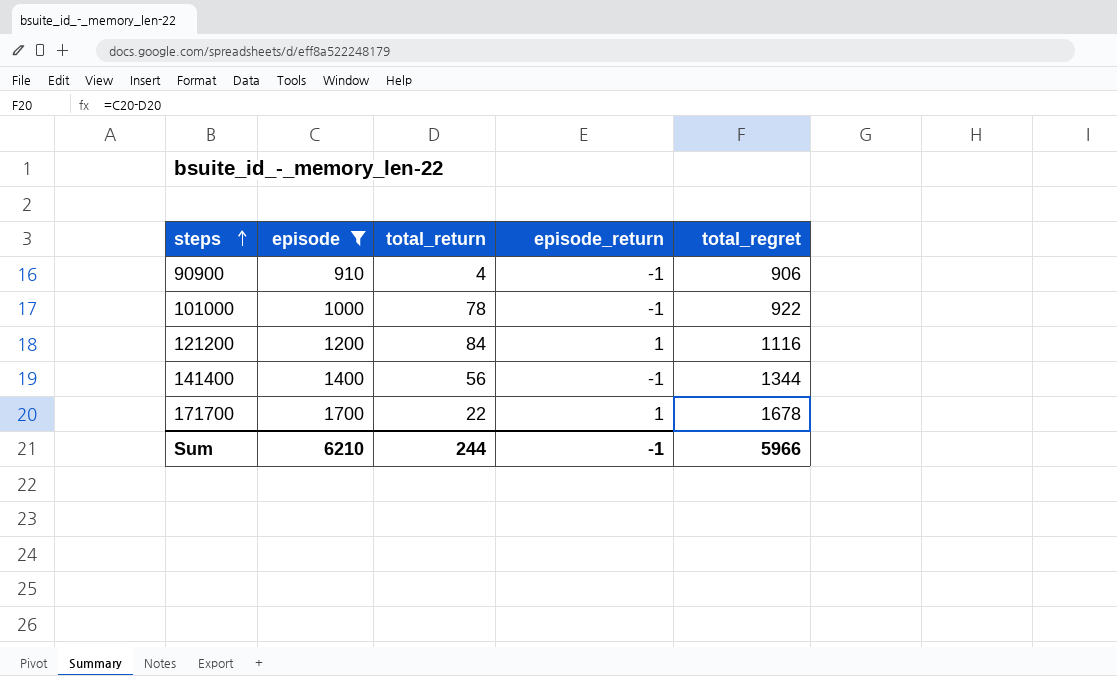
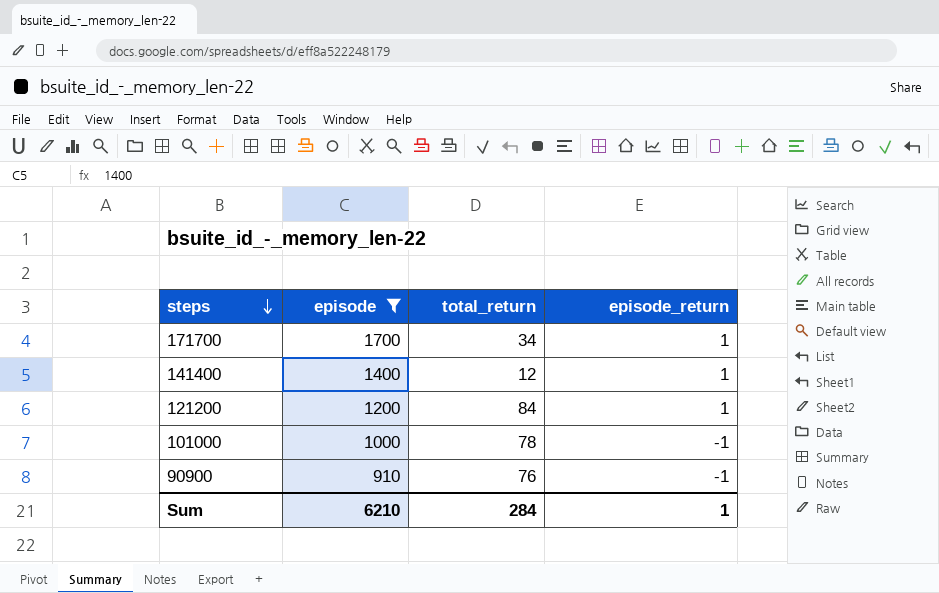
row order: steps ascending -> steps descending
column total_regret | formula: [episode] - [total_return] -> none
171700 | total_return: 22 -> 34
141400 | total_return: 56 -> 12
141400 | episode_return: -1 -> 1
90900 | total_return: 4 -> 76
Sum | total_return: 244 -> 284
Sum | episode_return: -1 -> 1

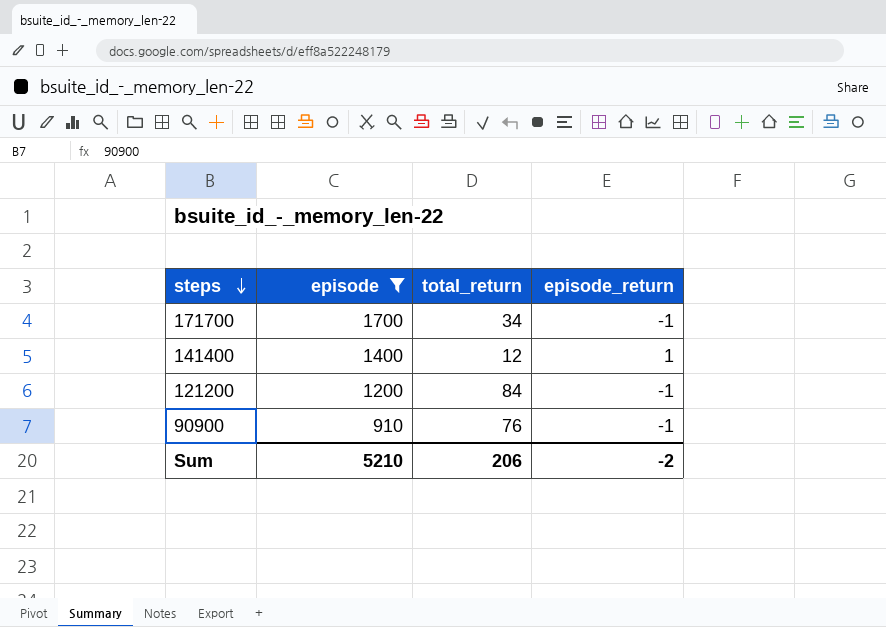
row 101000: 1000 | 78 | -1 -> none
171700 | episode_return: 1 -> -1
121200 | episode_return: 1 -> -1
Sum | episode: 6210 -> 5210
Sum | total_return: 284 -> 206
Sum | episode_return: 1 -> -2

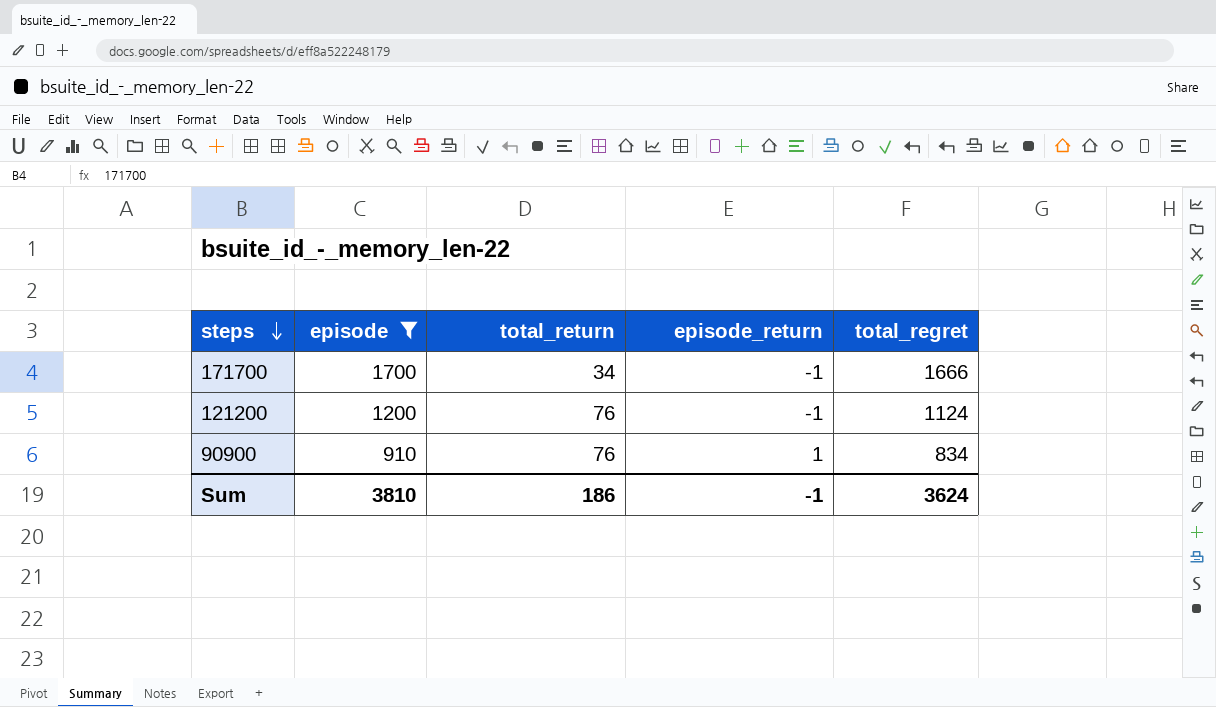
column total_regret | formula: none -> [episode] - [total_return]
row 141400: 1400 | 12 | 1 -> none
121200 | total_return: 84 -> 76
90900 | episode_return: -1 -> 1
Sum | episode: 5210 -> 3810
Sum | total_return: 206 -> 186
Sum | episode_return: -2 -> -1

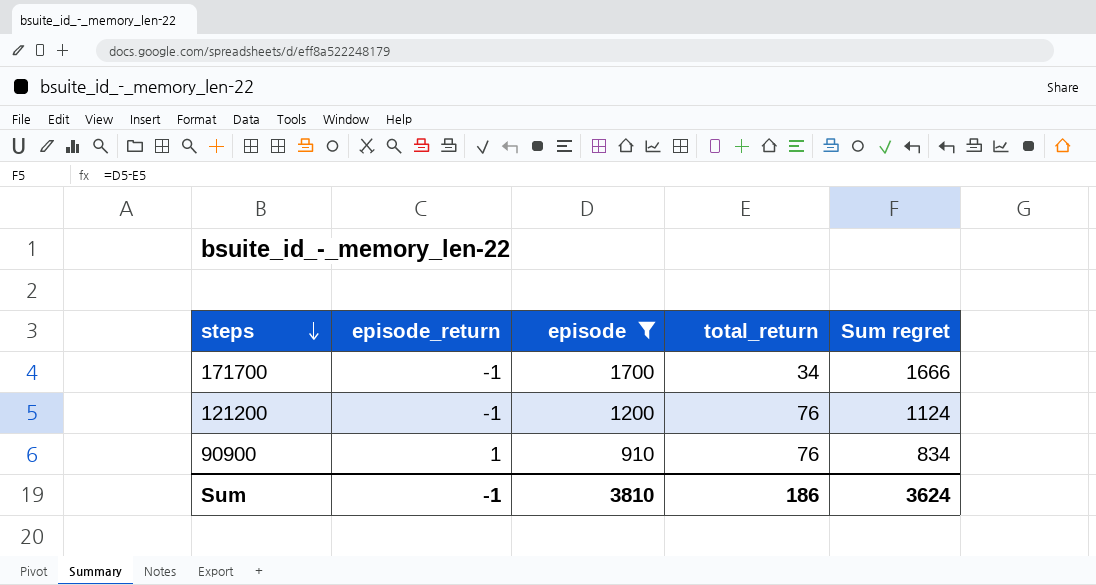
column episode_return | position: 4 -> 2
column name: total_regret -> Sum regret

